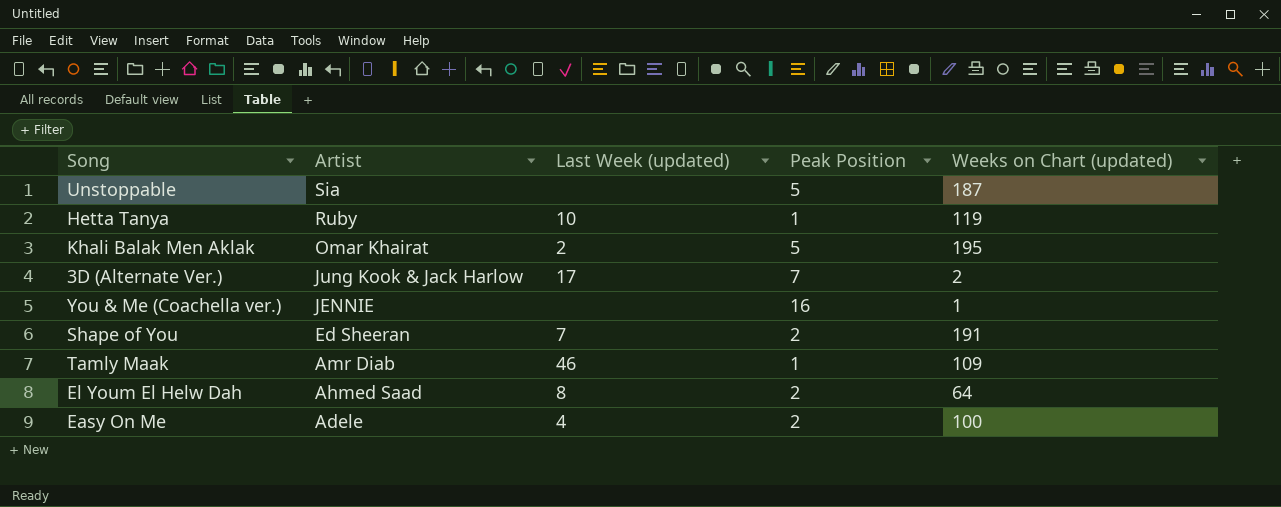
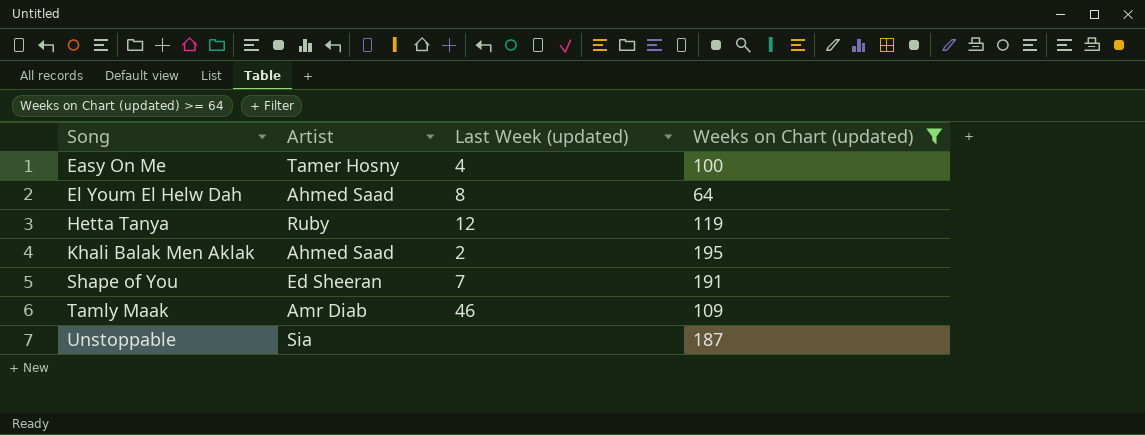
filter: none -> Weeks on Chart (updated) >= 64
row order: Artist descending -> Song ascending
column Peak Position | position: 4 -> none
Easy On Me | Artist: Adele -> Tamer Hosny
Hetta Tanya | Last Week (updated): 10 -> 12
Khali Balak Men Aklak | Artist: Omar Khairat -> Ahmed Saad

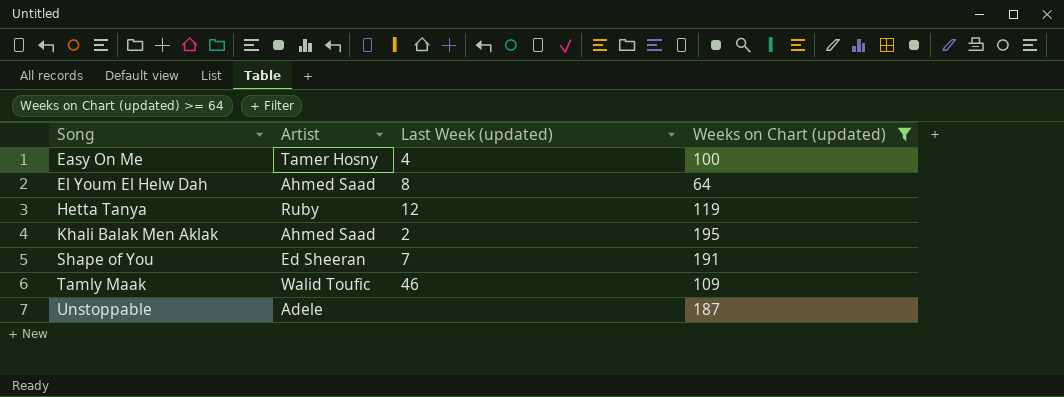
Tamly Maak | Artist: Amr Diab -> Walid Toufic
Unstoppable | Artist: Sia -> Adele

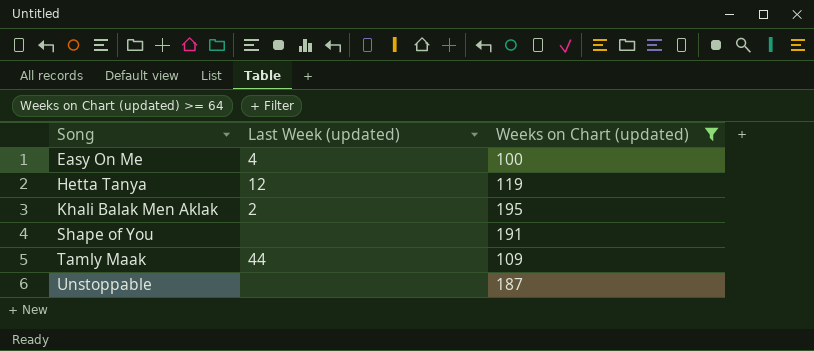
column Artist | position: 2 -> none
row El Youm El Helw Dah: Ahmed Saad | 8 | 64 -> none
Shape of You | Last Week (updated): 7 -> none
Tamly Maak | Last Week (updated): 46 -> 44

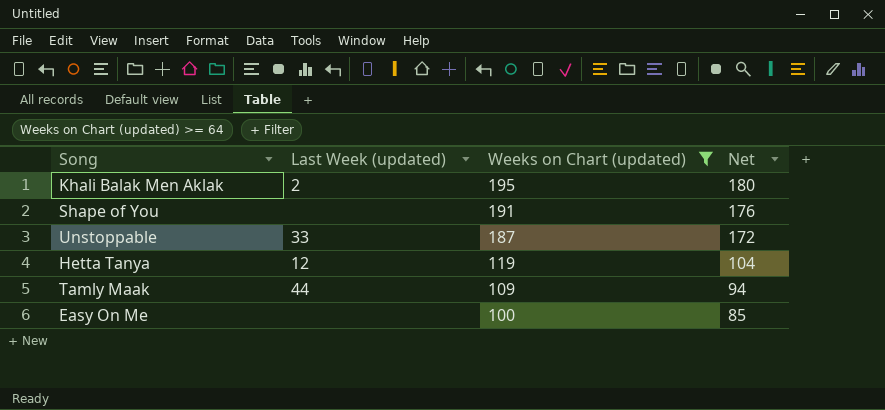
row order: Song ascending -> Weeks on Chart (updated) descending
column Net | formula: none -> [Weeks on Chart (updated)] - 15
Unstoppable | Last Week (updated): none -> 33
Easy On Me | Last Week (updated): 4 -> none

